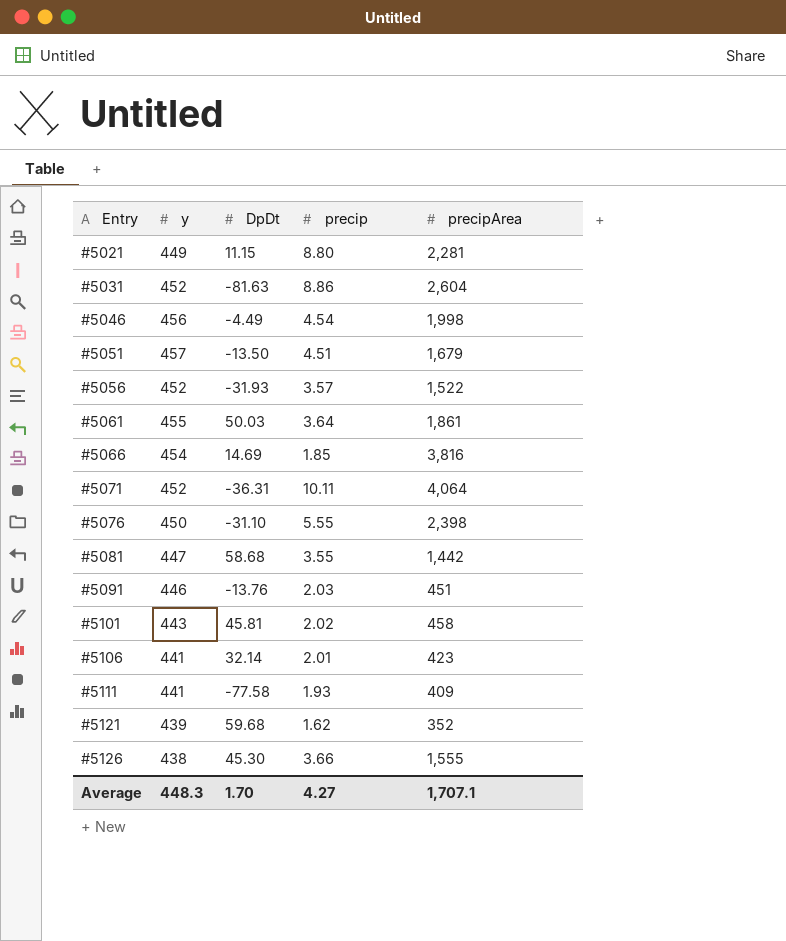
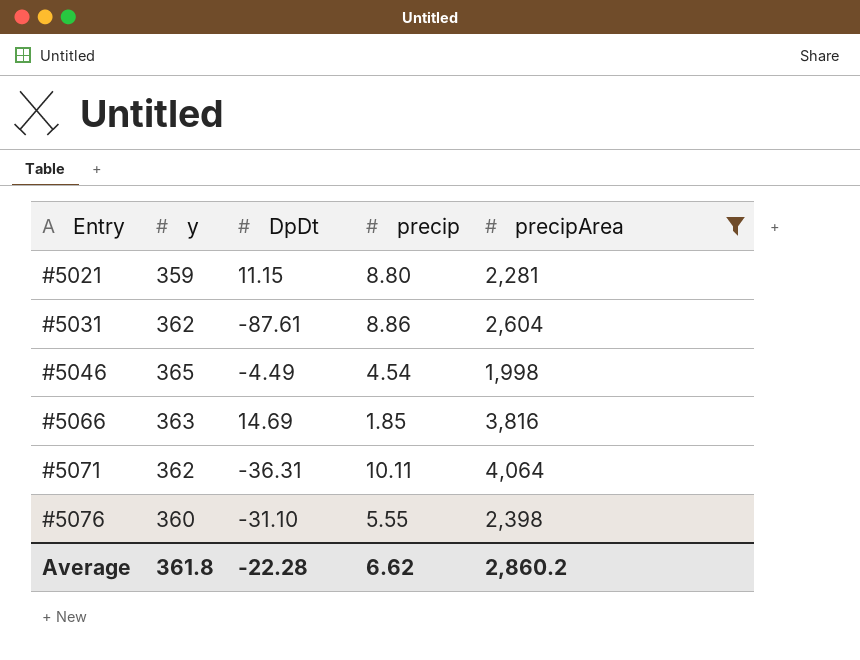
filter: none -> precipArea >= 1,998
#5021 | y: 449 -> 359
#5031 | y: 452 -> 362
#5031 | DpDt: -81.63 -> -87.61
#5046 | y: 456 -> 365
#5066 | y: 454 -> 363
#5071 | y: 452 -> 362
#5076 | y: 450 -> 360
Average | y: 448.3 -> 361.8
Average | DpDt: 1.70 -> -22.28
Average | precip: 4.27 -> 6.62
Average | precipArea: 1,707.1 -> 2,860.2

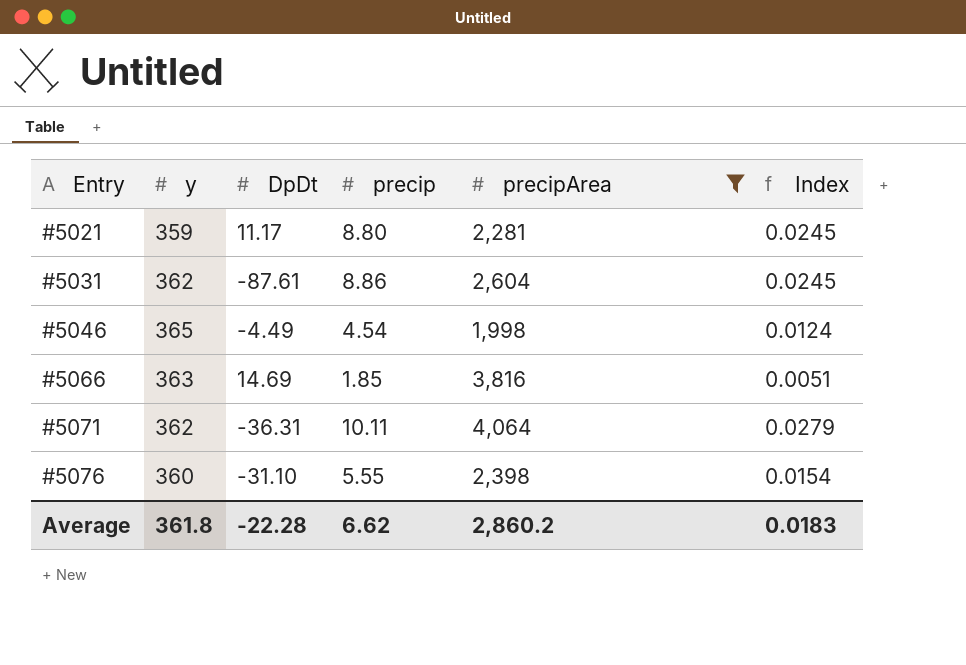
column Index | formula: none -> [precip] / [y]
#5021 | DpDt: 11.15 -> 11.17

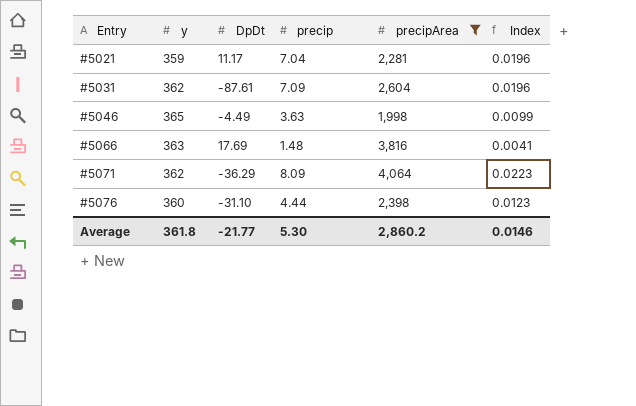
#5021 | precip: 8.80 -> 7.04
#5021 | Index: 0.0245 -> 0.0196
#5031 | precip: 8.86 -> 7.09
#5031 | Index: 0.0245 -> 0.0196
#5046 | precip: 4.54 -> 3.63
#5046 | Index: 0.0124 -> 0.0099
#5066 | DpDt: 14.69 -> 17.69
#5066 | precip: 1.85 -> 1.48
#5066 | Index: 0.0051 -> 0.0041
#5071 | DpDt: -36.31 -> -36.29
#5071 | precip: 10.11 -> 8.09
#5071 | Index: 0.0279 -> 0.0223
#5076 | precip: 5.55 -> 4.44
#5076 | Index: 0.0154 -> 0.0123
Average | DpDt: -22.28 -> -21.77
Average | precip: 6.62 -> 5.30
Average | Index: 0.0183 -> 0.0146

